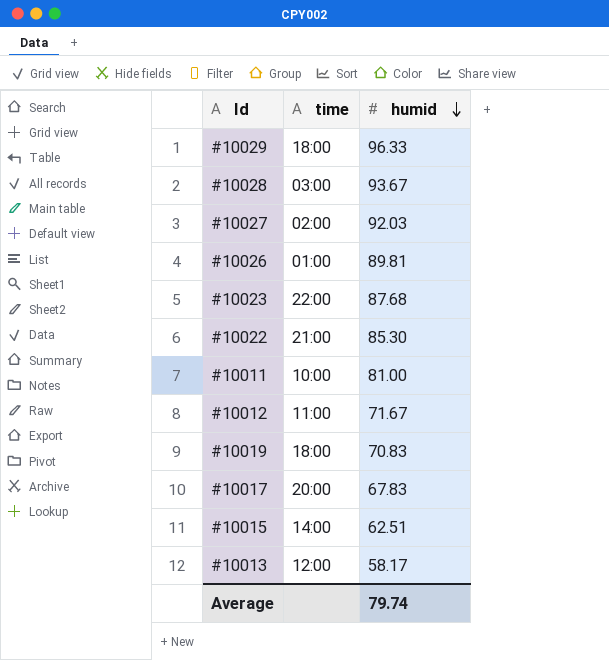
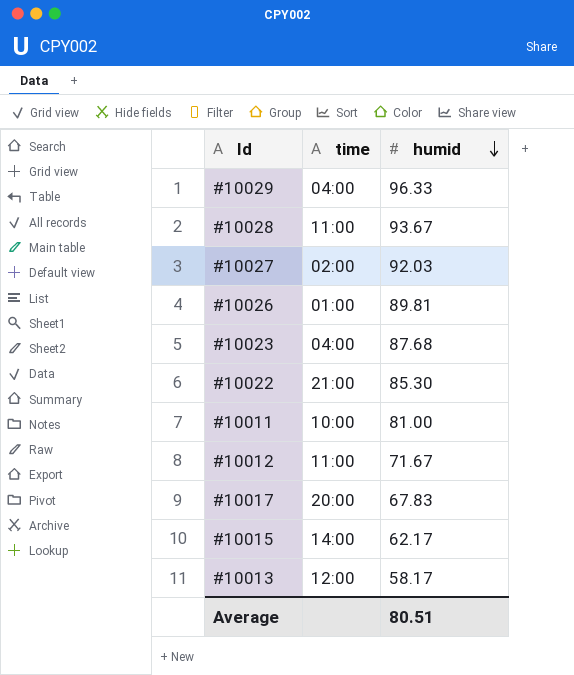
row #10019: 18:00 | 70.83 -> none
#10029 | time: 18:00 -> 04:00
#10028 | time: 03:00 -> 11:00
#10023 | time: 22:00 -> 04:00
#10015 | humid: 62.51 -> 62.17
Average | humid: 79.74 -> 80.51

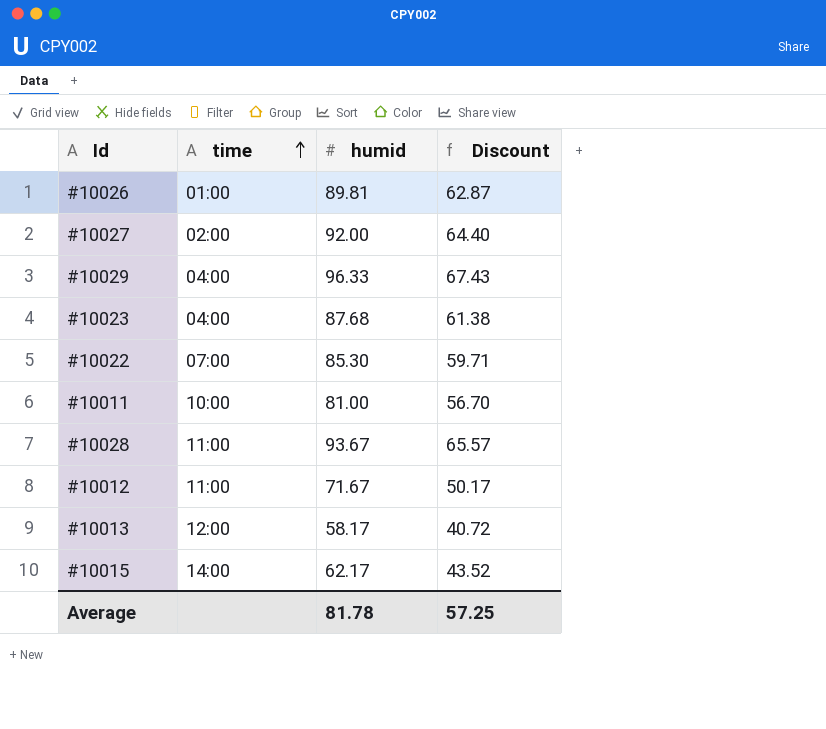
row order: humid descending -> time ascending
column Discount | formula: none -> [humid] * 0.7
row #10017: 20:00 | 67.83 -> none
#10027 | humid: 92.03 -> 92.00
#10022 | time: 21:00 -> 07:00
Average | humid: 80.51 -> 81.78

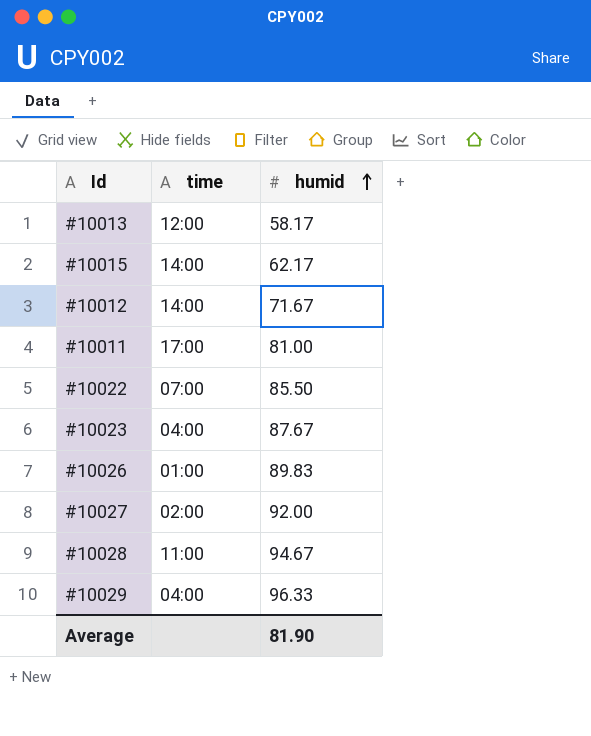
row order: time ascending -> humid ascending
column Discount | formula: [humid] * 0.7 -> none
#10012 | time: 11:00 -> 14:00
#10011 | time: 10:00 -> 17:00
#10022 | humid: 85.30 -> 85.50
#10023 | humid: 87.68 -> 87.67
#10026 | humid: 89.81 -> 89.83
#10028 | humid: 93.67 -> 94.67
Average | humid: 81.78 -> 81.90

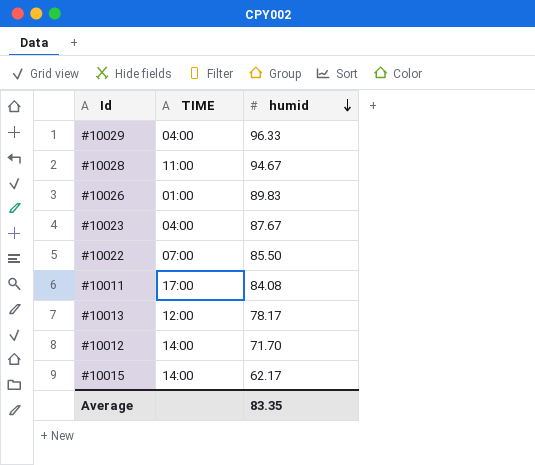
row order: humid ascending -> humid descending
column name: time -> TIME
row #10027: 02:00 | 92.00 -> none
#10011 | humid: 81.00 -> 84.08
#10013 | humid: 58.17 -> 78.17
#10012 | humid: 71.67 -> 71.70
Average | humid: 81.90 -> 83.35

